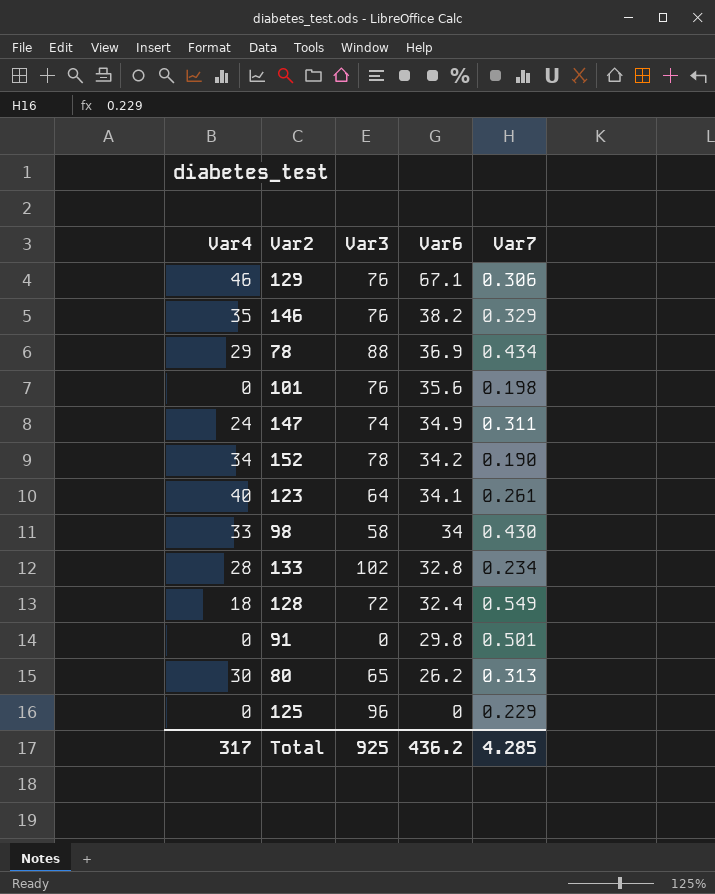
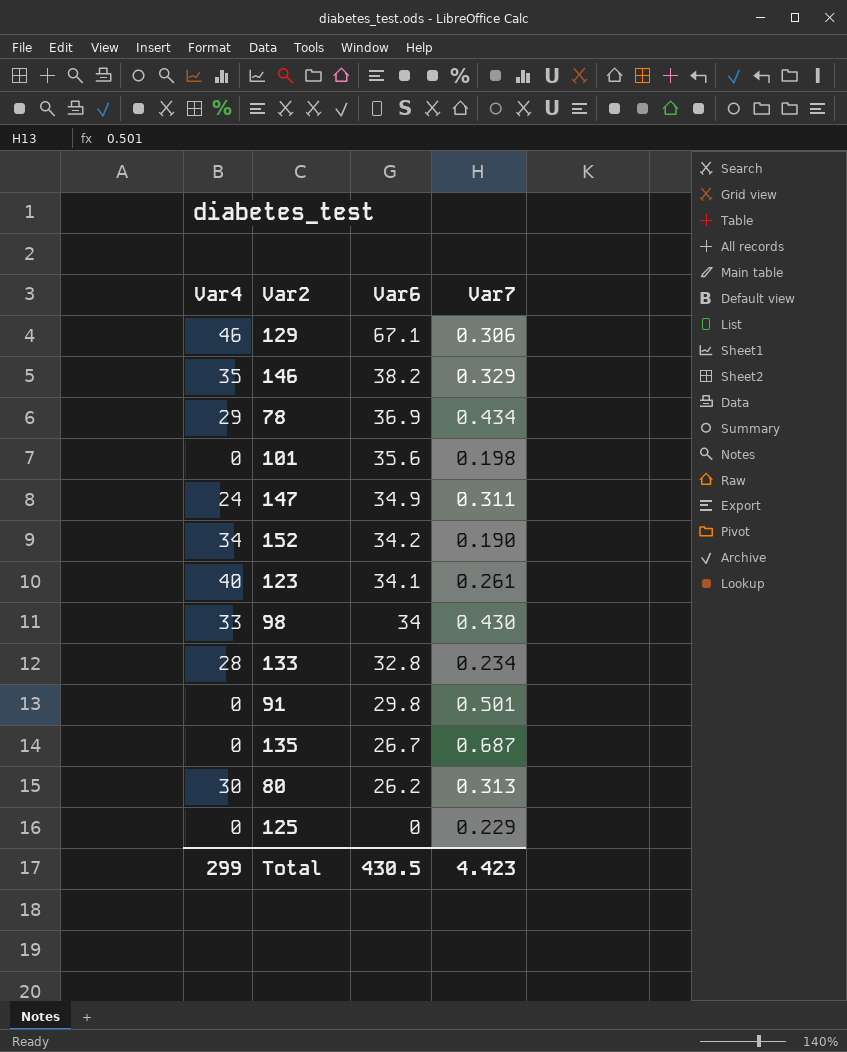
column Var3 | position: 3 -> none
row 128: 18 | 72 | 32.4 | 0.549 -> none
row 135: none -> 0 | 26.7 | 0.687
Total | Var4: 317 -> 299
Total | Var6: 436.2 -> 430.5
Total | Var7: 4.285 -> 4.423

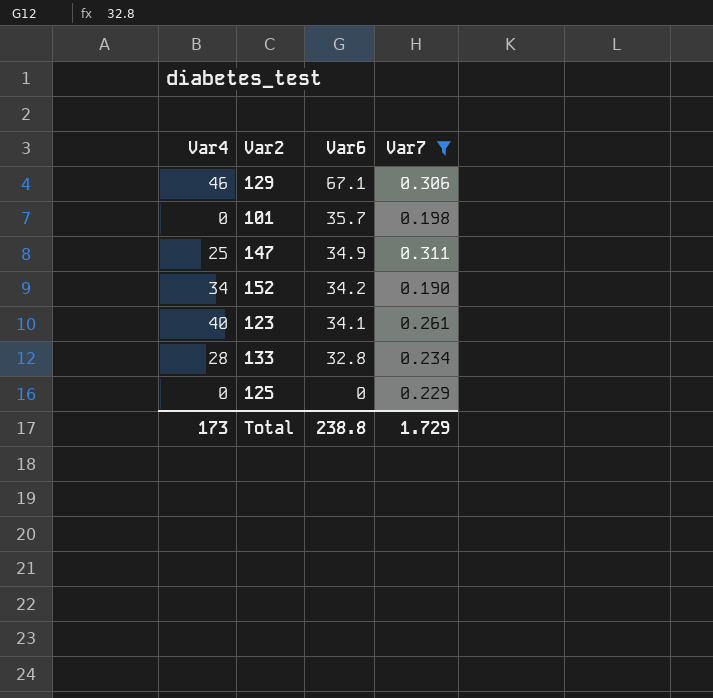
filter: none -> Var7 <= 0.311
101 | Var6: 35.6 -> 35.7
147 | Var4: 24 -> 25
Total | Var4: 299 -> 173
Total | Var6: 430.5 -> 238.8
Total | Var7: 4.423 -> 1.729

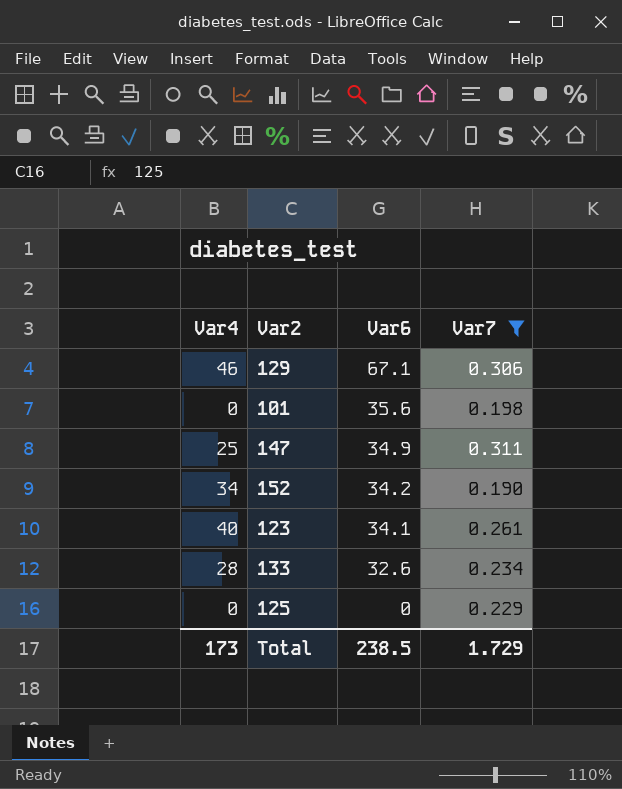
101 | Var6: 35.7 -> 35.6
133 | Var6: 32.8 -> 32.6
Total | Var6: 238.8 -> 238.5

